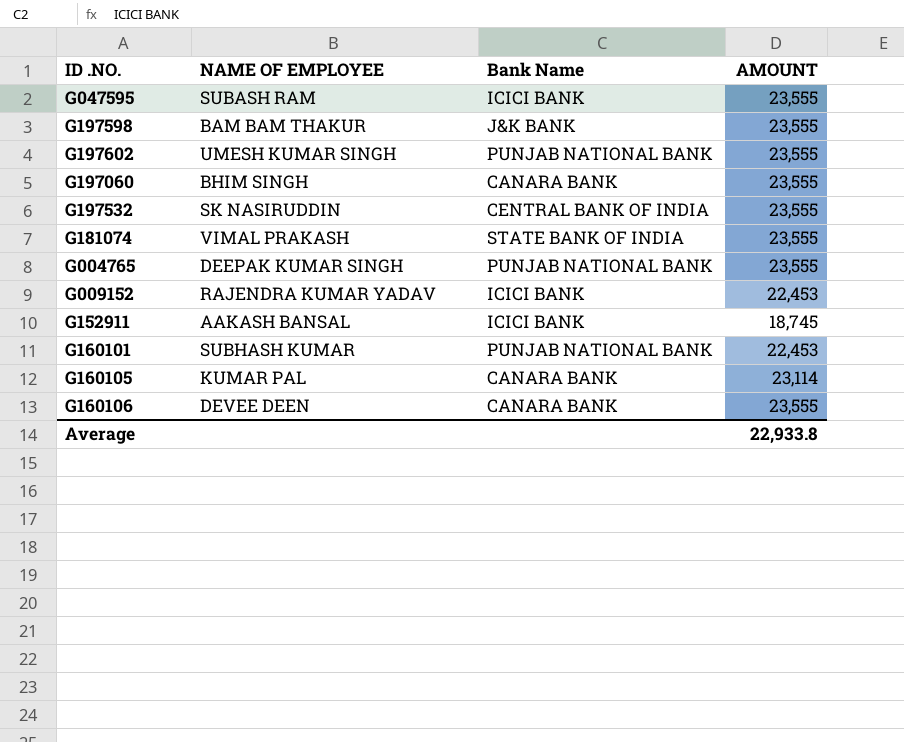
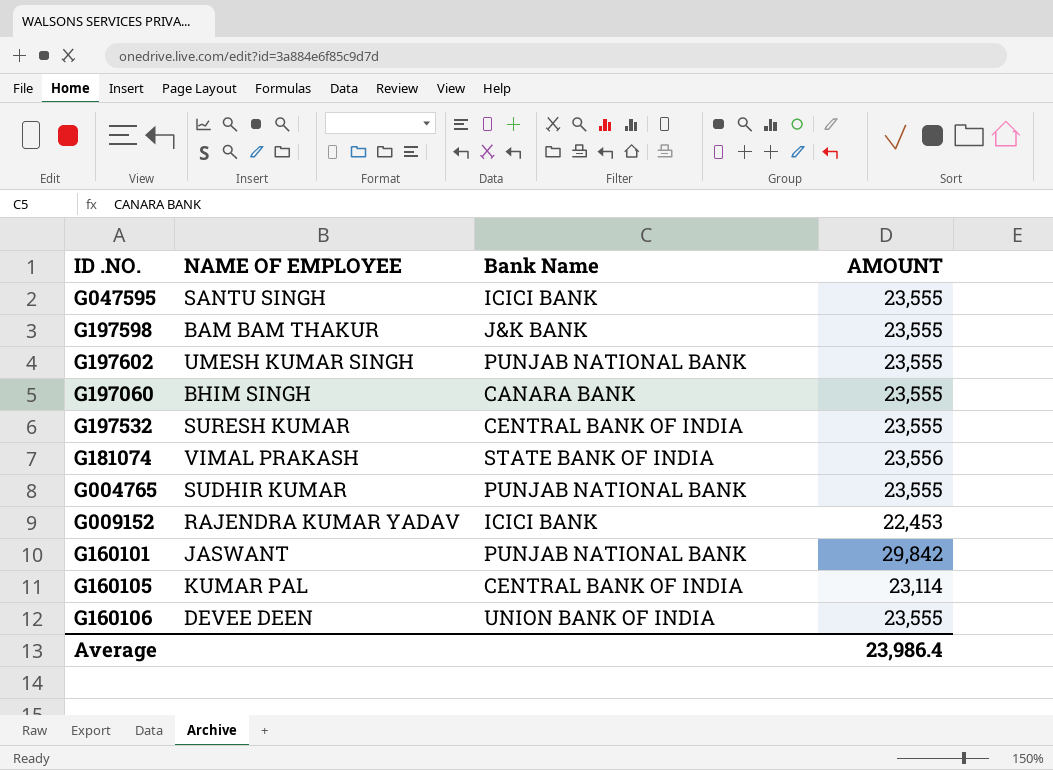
row G152911: AAKASH BANSAL | ICICI BANK | 18,745 -> none
G047595 | NAME OF EMPLOYEE: SUBASH RAM -> SANTU SINGH
G197532 | NAME OF EMPLOYEE: SK NASIRUDDIN -> SURESH KUMAR
G181074 | AMOUNT: 23,555 -> 23,556
G004765 | NAME OF EMPLOYEE: DEEPAK KUMAR SINGH -> SUDHIR KUMAR
G160101 | NAME OF EMPLOYEE: SUBHASH KUMAR -> JASWANT
G160101 | AMOUNT: 22,453 -> 29,842
G160105 | Bank Name: CANARA BANK -> CENTRAL BANK OF INDIA
G160106 | Bank Name: CANARA BANK -> UNION BANK OF INDIA
Average | AMOUNT: 22,933.8 -> 23,986.4

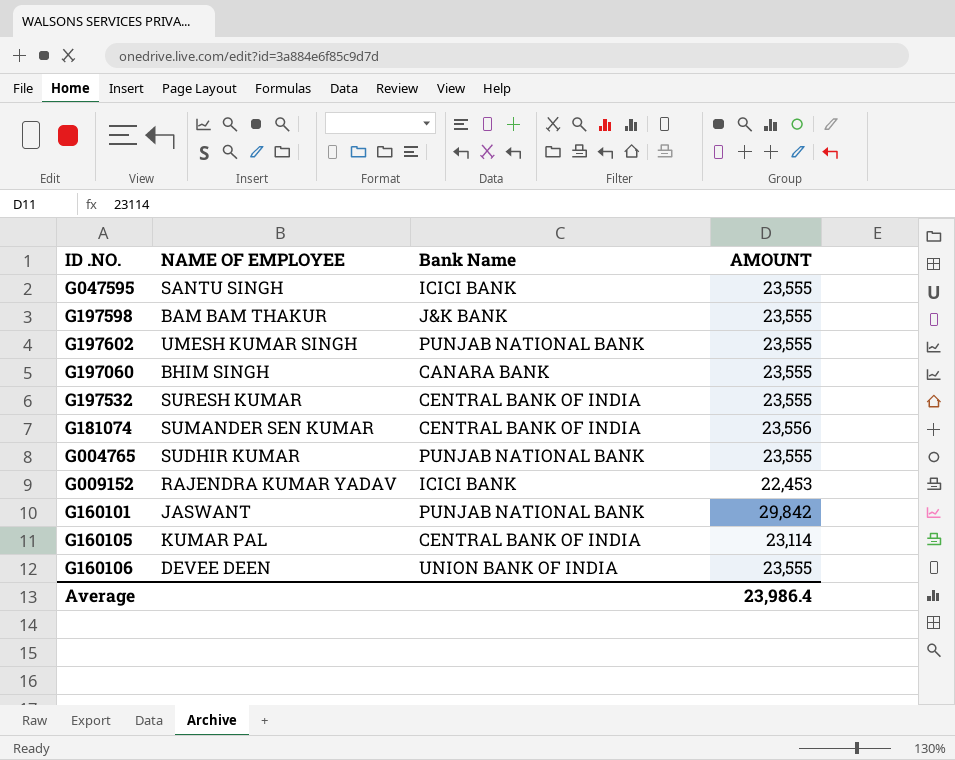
G181074 | NAME OF EMPLOYEE: VIMAL PRAKASH -> SUMANDER SEN KUMAR
G181074 | Bank Name: STATE BANK OF INDIA -> CENTRAL BANK OF INDIA

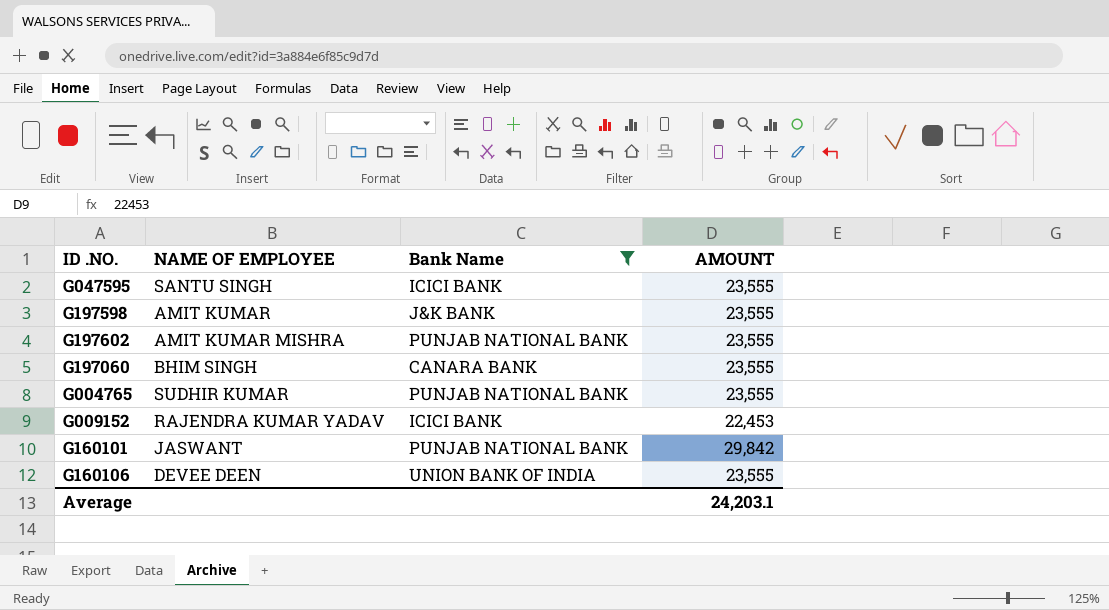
filter: none -> Bank Name != CENTRAL BANK OF INDIA
G197598 | NAME OF EMPLOYEE: BAM BAM THAKUR -> AMIT KUMAR
G197602 | NAME OF EMPLOYEE: UMESH KUMAR SINGH -> AMIT KUMAR MISHRA
Average | AMOUNT: 23,986.4 -> 24,203.1

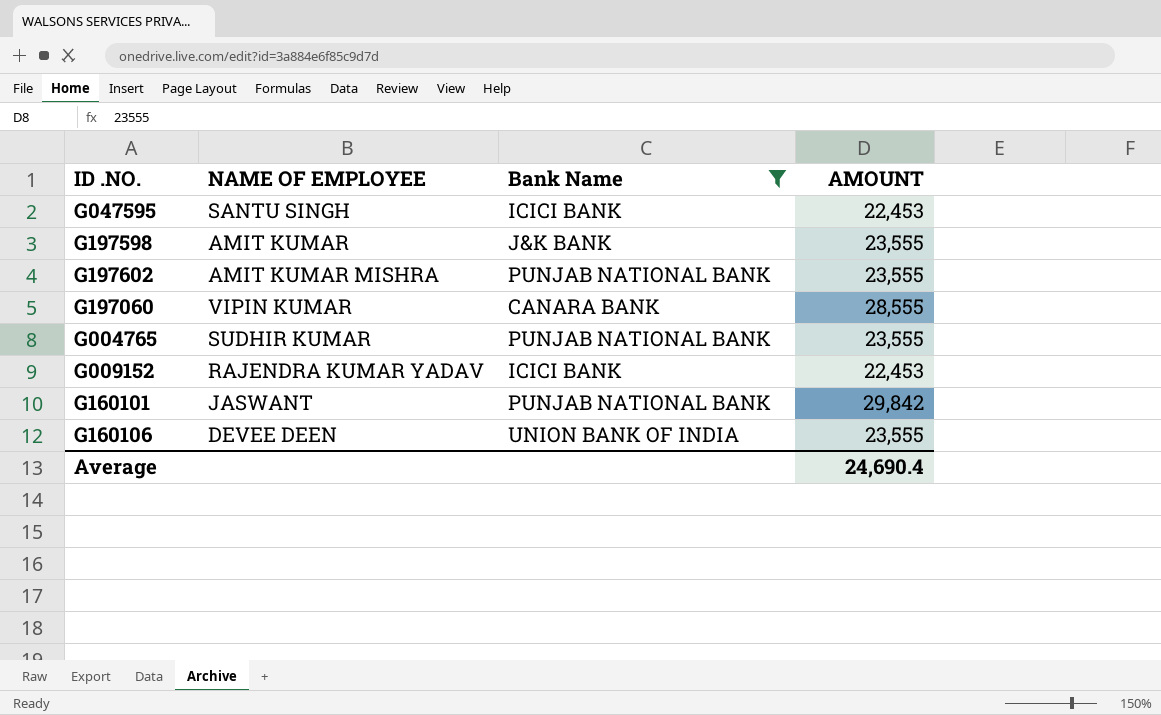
G047595 | AMOUNT: 23,555 -> 22,453
G197060 | NAME OF EMPLOYEE: BHIM SINGH -> VIPIN KUMAR
G197060 | AMOUNT: 23,555 -> 28,555
Average | AMOUNT: 24,203.1 -> 24,690.4

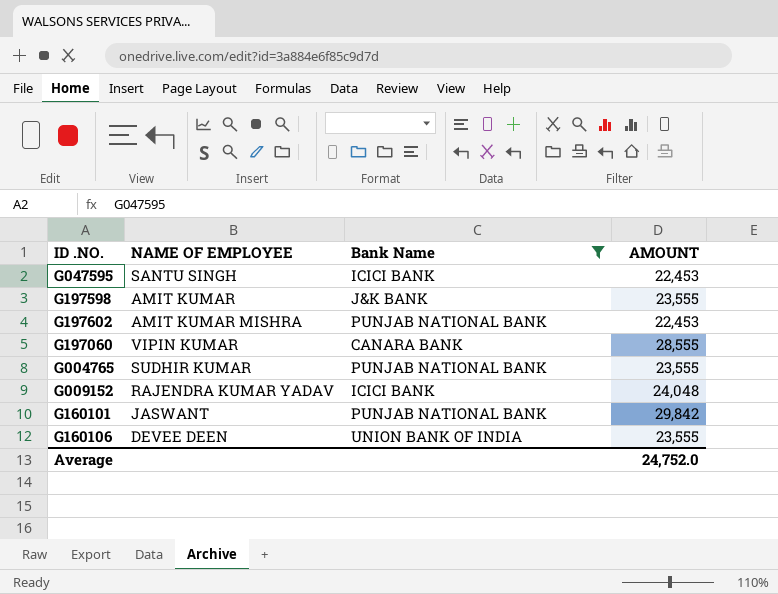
G197602 | AMOUNT: 23,555 -> 22,453
G009152 | AMOUNT: 22,453 -> 24,048
Average | AMOUNT: 24,690.4 -> 24,752.0

